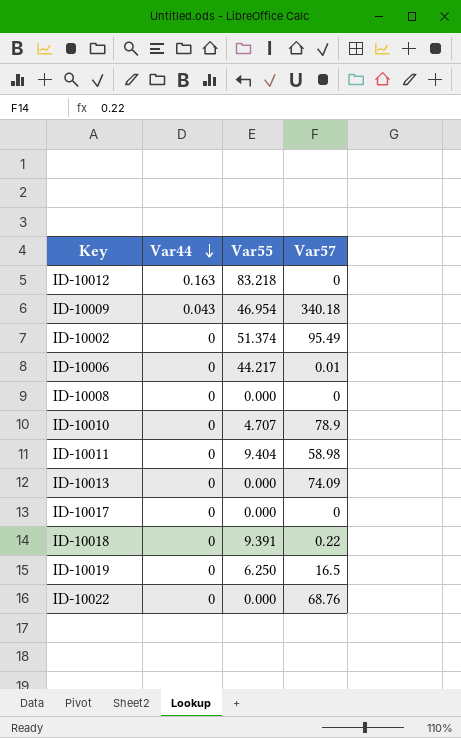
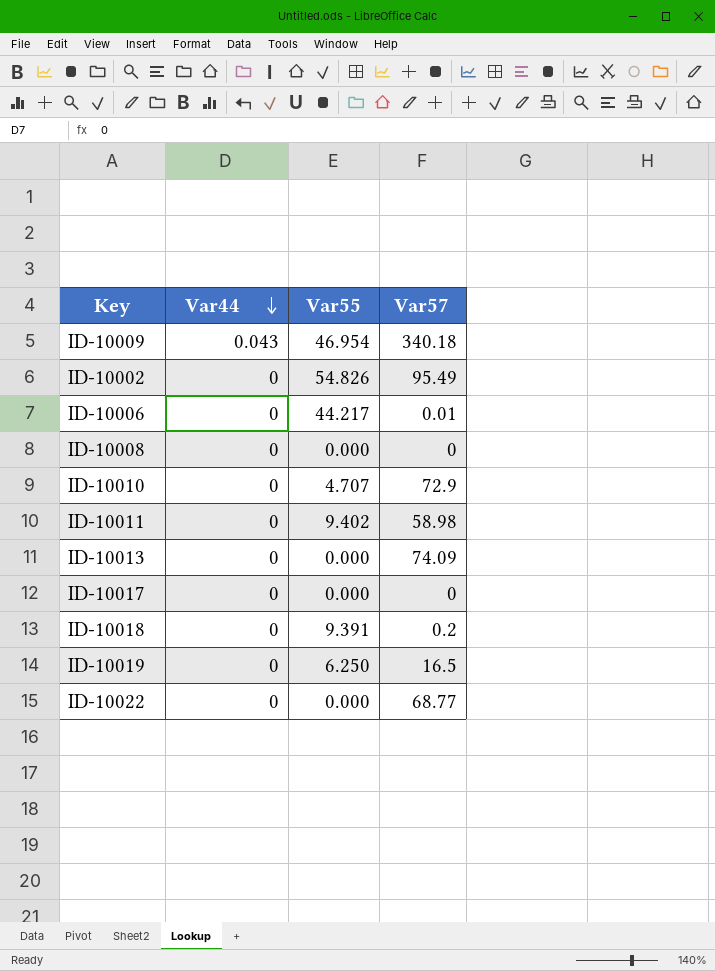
row ID-10012: 0.163 | 83.218 | 0 -> none
ID-10002 | Var55: 51.374 -> 54.826
ID-10010 | Var57: 78.9 -> 72.9
ID-10011 | Var55: 9.404 -> 9.402
ID-10018 | Var57: 0.22 -> 0.2
ID-10022 | Var57: 68.76 -> 68.77

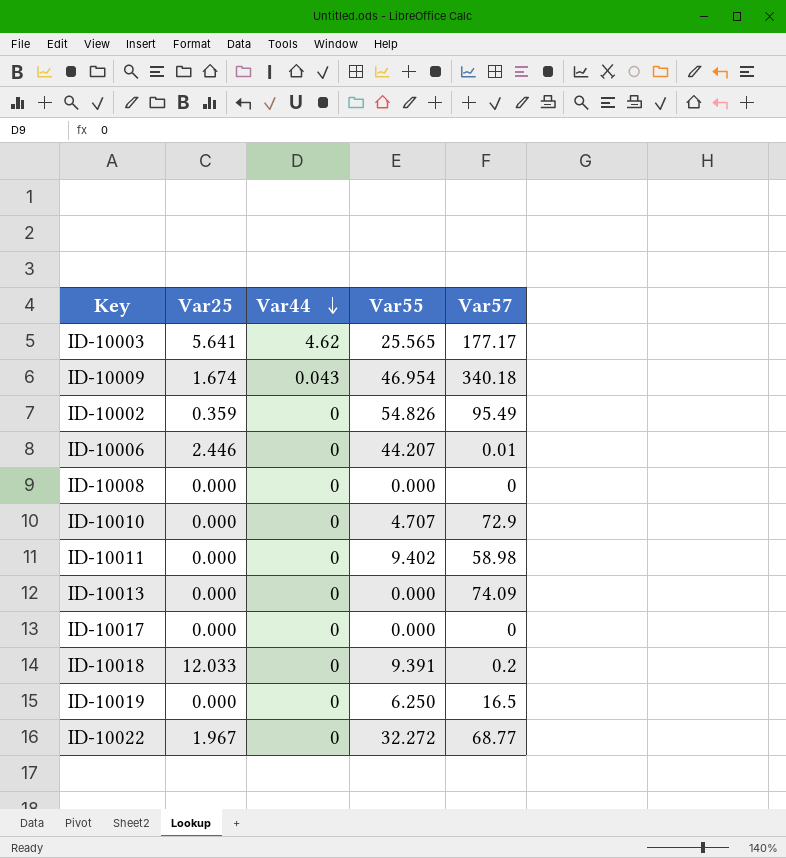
column Var25 | position: none -> 2
row ID-10003: none -> 5.641 | 4.62 | 25.565 | 177.17
ID-10006 | Var55: 44.217 -> 44.207
ID-10022 | Var55: 0.000 -> 32.272

